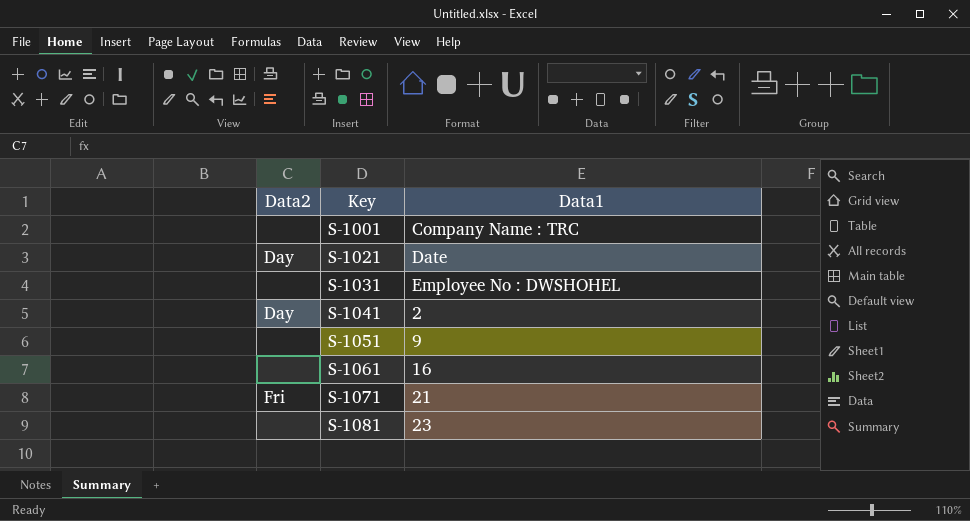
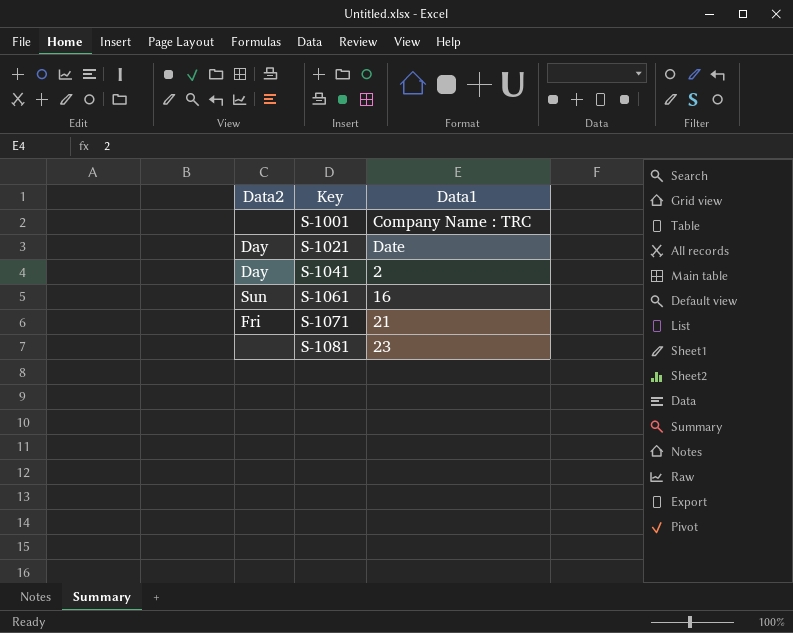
row S-1031: none | Employee No : DWSHOHEL -> none
row S-1051: none | 9 -> none
S-1061 | Data2: none -> Sun

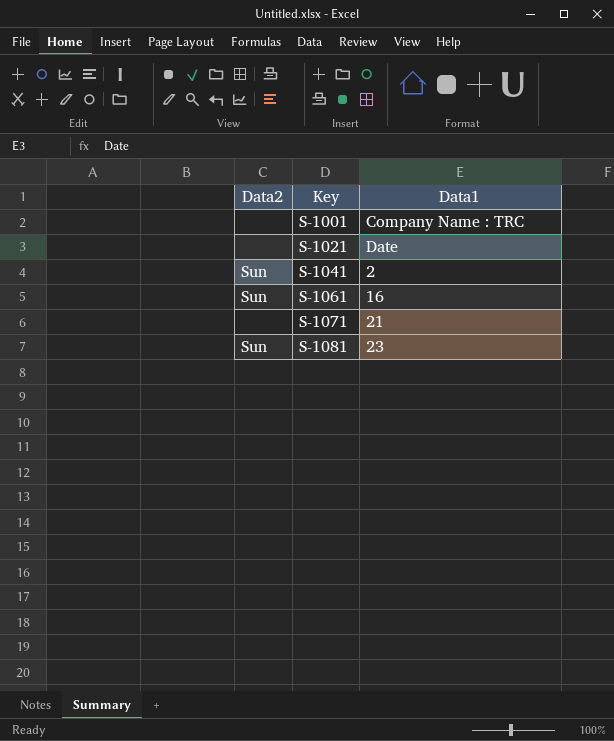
S-1021 | Data2: Day -> none
S-1041 | Data2: Day -> Sun
S-1071 | Data2: Fri -> none
S-1081 | Data2: none -> Sun

